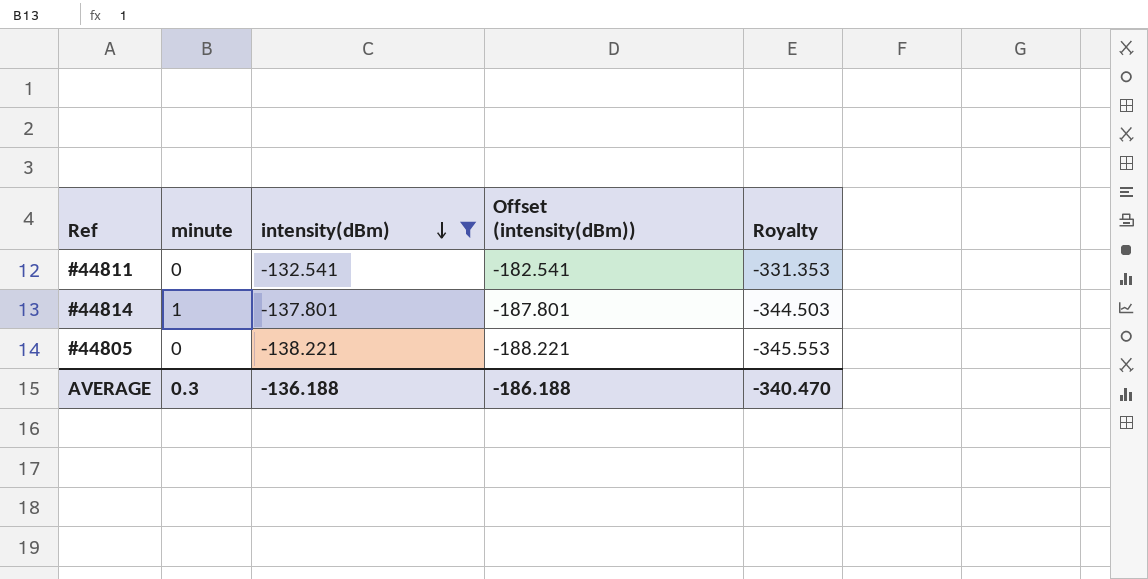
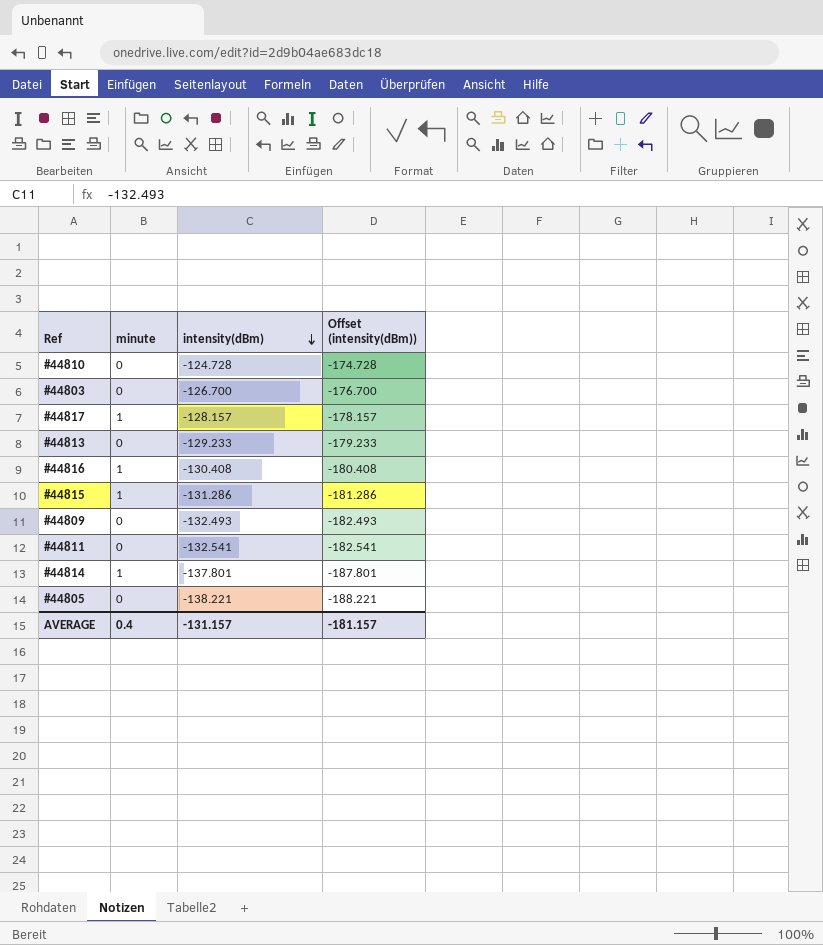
filter: intensity(dBm) <= -132.541 -> none
column Royalty | formula: [intensity(dBm)] * 2.5 -> none
AVERAGE | minute: 0.3 -> 0.4
AVERAGE | intensity(dBm): -136.188 -> -131.157
AVERAGE | Offset (intensity(dBm)): -186.188 -> -181.157

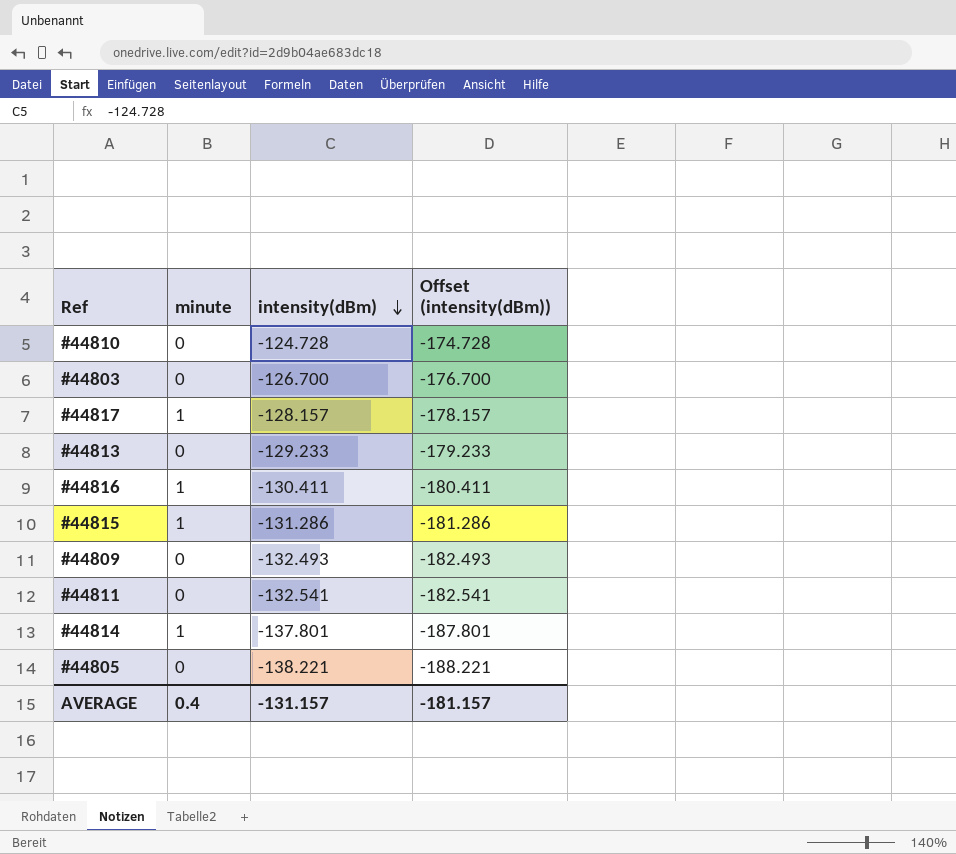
#44816 | intensity(dBm): -130.408 -> -130.411
#44816 | Offset (intensity(dBm)): -180.408 -> -180.411

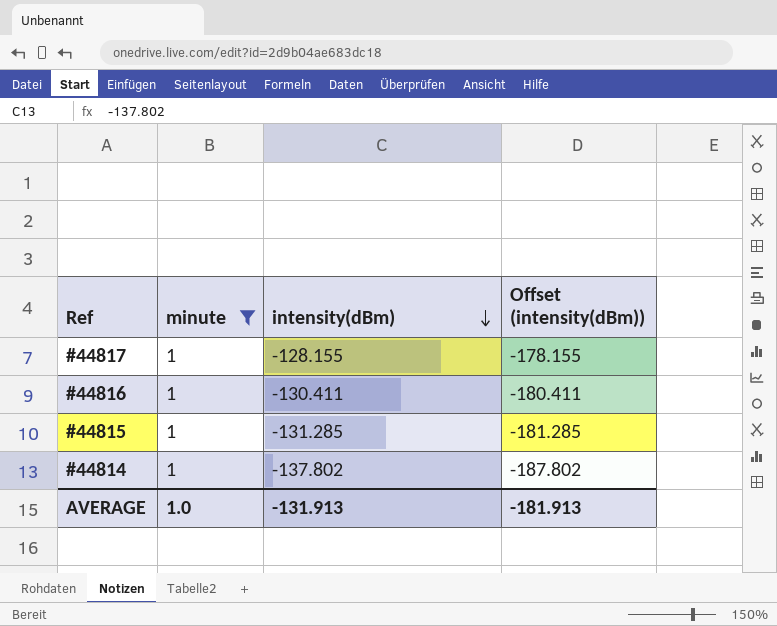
filter: none -> minute = 1
#44817 | intensity(dBm): -128.157 -> -128.155
#44817 | Offset (intensity(dBm)): -178.157 -> -178.155
#44815 | intensity(dBm): -131.286 -> -131.285
#44815 | Offset (intensity(dBm)): -181.286 -> -181.285
#44814 | intensity(dBm): -137.801 -> -137.802
#44814 | Offset (intensity(dBm)): -187.801 -> -187.802
AVERAGE | minute: 0.4 -> 1.0
AVERAGE | intensity(dBm): -131.157 -> -131.913
AVERAGE | Offset (intensity(dBm)): -181.157 -> -181.913

